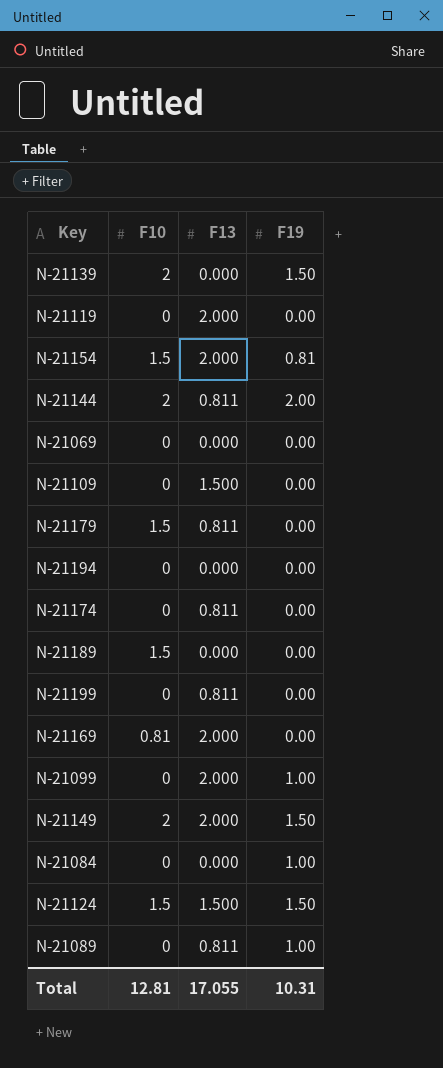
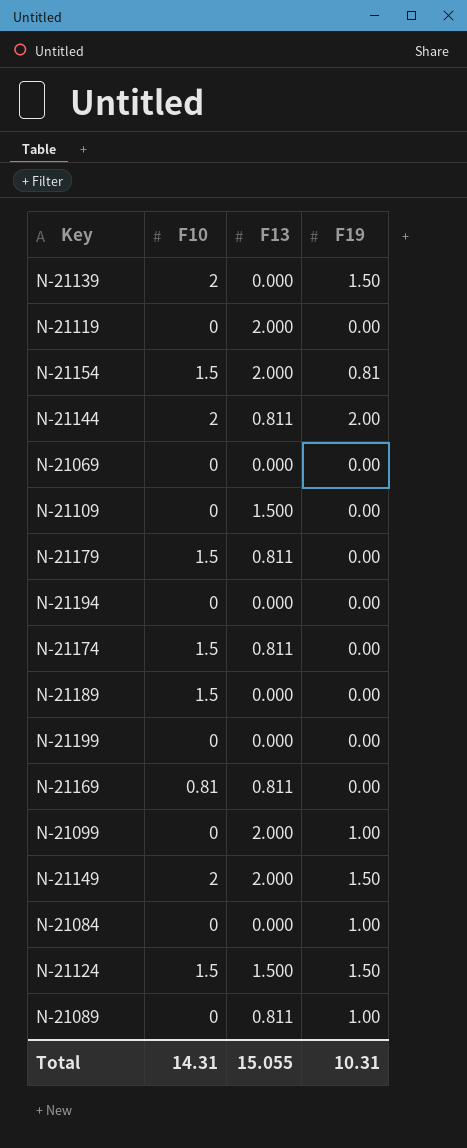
N-21174 | F10: 0 -> 1.5
N-21199 | F13: 0.811 -> 0.000
N-21169 | F13: 2.000 -> 0.811
Total | F10: 12.81 -> 14.31
Total | F13: 17.055 -> 15.055

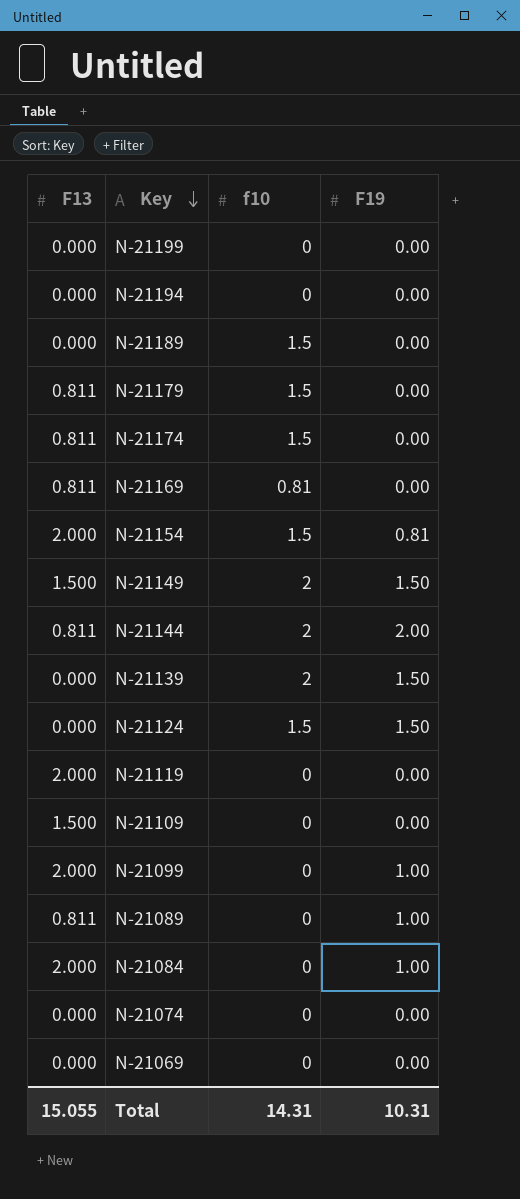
row order: none -> Key descending
column F13 | position: 3 -> 1
column name: F10 -> f10
N-21149 | F13: 2.000 -> 1.500
N-21124 | F13: 1.500 -> 0.000
N-21084 | F13: 0.000 -> 2.000
row N-21074: none -> 0.000 | 0 | 0.00

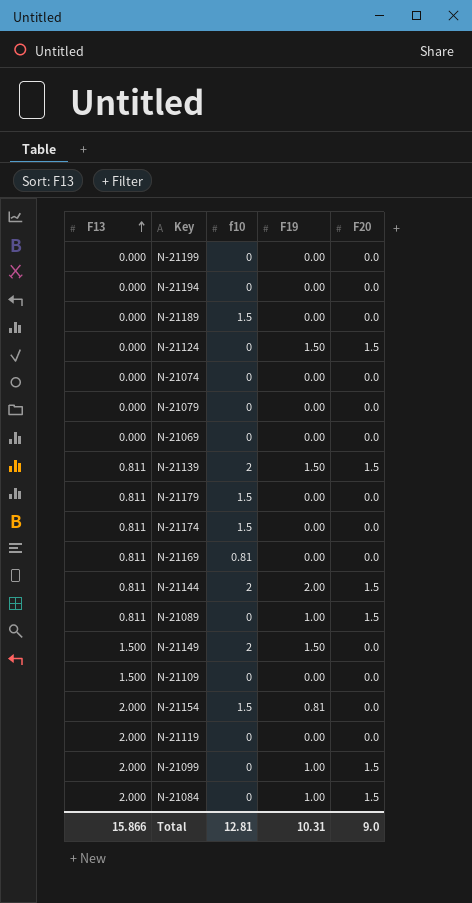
row order: Key descending -> F13 ascending
column F20 | position: none -> 5
N-21124 | f10: 1.5 -> 0
row N-21079: none -> 0.000 | 0 | 0.00 | 0.0
N-21139 | F13: 0.000 -> 0.811
Total | F13: 15.055 -> 15.866
Total | f10: 14.31 -> 12.81

